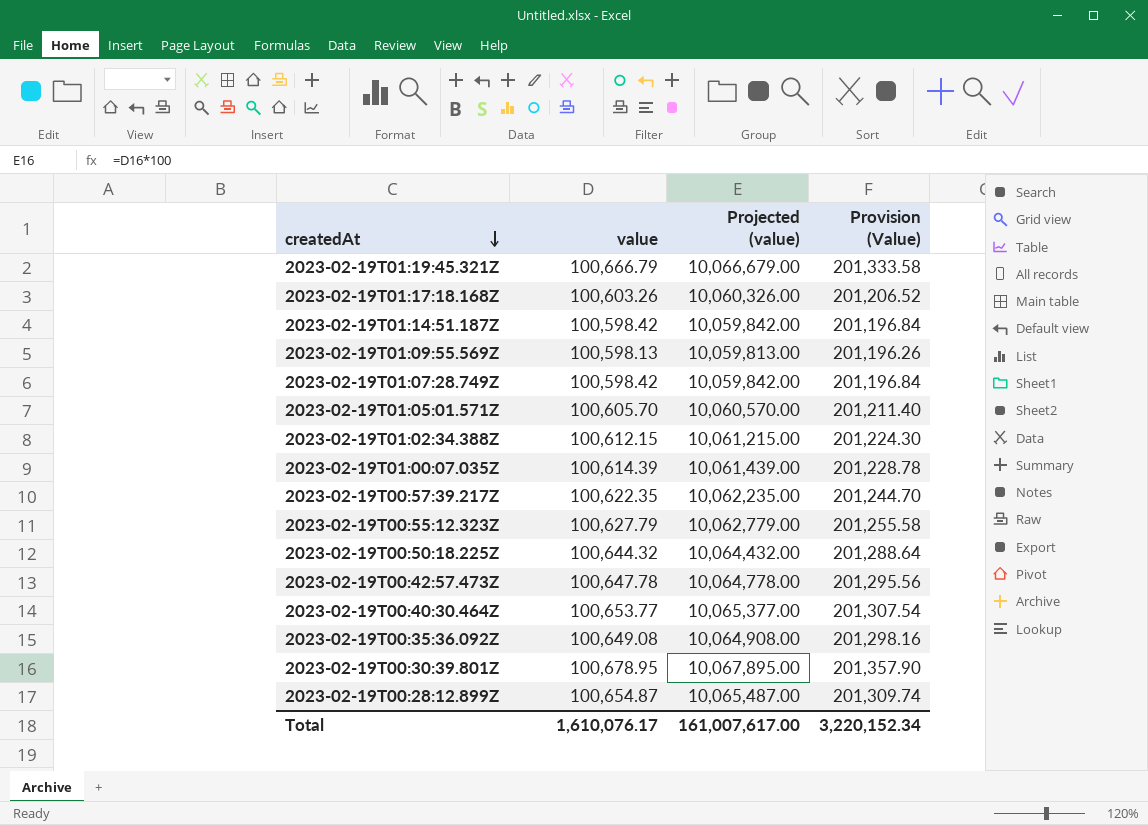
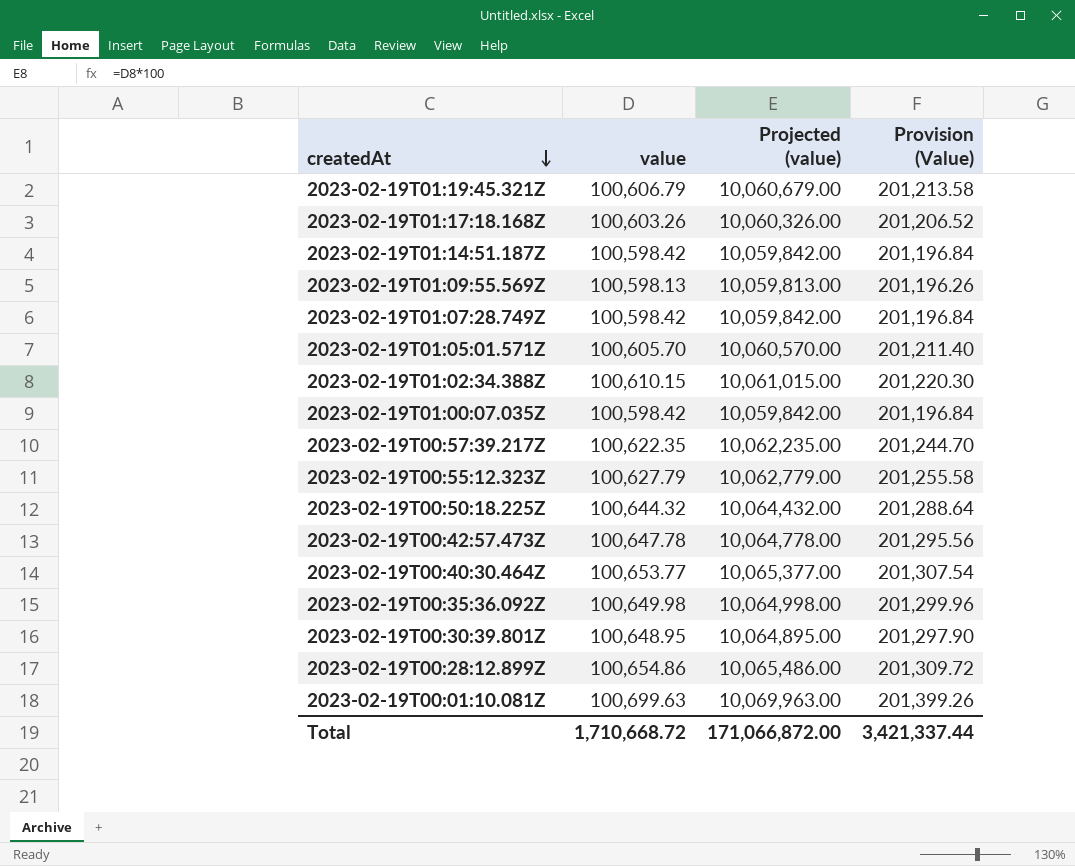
2023-02-19T01:19:45.321Z | value: 100,666.79 -> 100,606.79
2023-02-19T01:19:45.321Z | Projected (value): 10,066,679.00 -> 10,060,679.00
2023-02-19T01:19:45.321Z | Provision (Value): 201,333.58 -> 201,213.58
2023-02-19T01:02:34.388Z | value: 100,612.15 -> 100,610.15
2023-02-19T01:02:34.388Z | Projected (value): 10,061,215.00 -> 10,061,015.00
2023-02-19T01:02:34.388Z | Provision (Value): 201,224.30 -> 201,220.30
2023-02-19T01:00:07.035Z | value: 100,614.39 -> 100,598.42
2023-02-19T01:00:07.035Z | Projected (value): 10,061,439.00 -> 10,059,842.00
2023-02-19T01:00:07.035Z | Provision (Value): 201,228.78 -> 201,196.84
2023-02-19T00:35:36.092Z | value: 100,649.08 -> 100,649.98
2023-02-19T00:35:36.092Z | Projected (value): 10,064,908.00 -> 10,064,998.00
2023-02-19T00:35:36.092Z | Provision (Value): 201,298.16 -> 201,299.96
2023-02-19T00:30:39.801Z | value: 100,678.95 -> 100,648.95
2023-02-19T00:30:39.801Z | Projected (value): 10,067,895.00 -> 10,064,895.00
2023-02-19T00:30:39.801Z | Provision (Value): 201,357.90 -> 201,297.90
2023-02-19T00:28:12.899Z | value: 100,654.87 -> 100,654.86
2023-02-19T00:28:12.899Z | Projected (value): 10,065,487.00 -> 10,065,486.00
2023-02-19T00:28:12.899Z | Provision (Value): 201,309.74 -> 201,309.72
row 2023-02-19T00:01:10.081Z: none -> 100,699.63 | 10,069,963.00 | 201,399.26
Total | value: 1,610,076.17 -> 1,710,668.72
Total | Projected (value): 161,007,617.00 -> 171,066,872.00
Total | Provision (Value): 3,220,152.34 -> 3,421,337.44

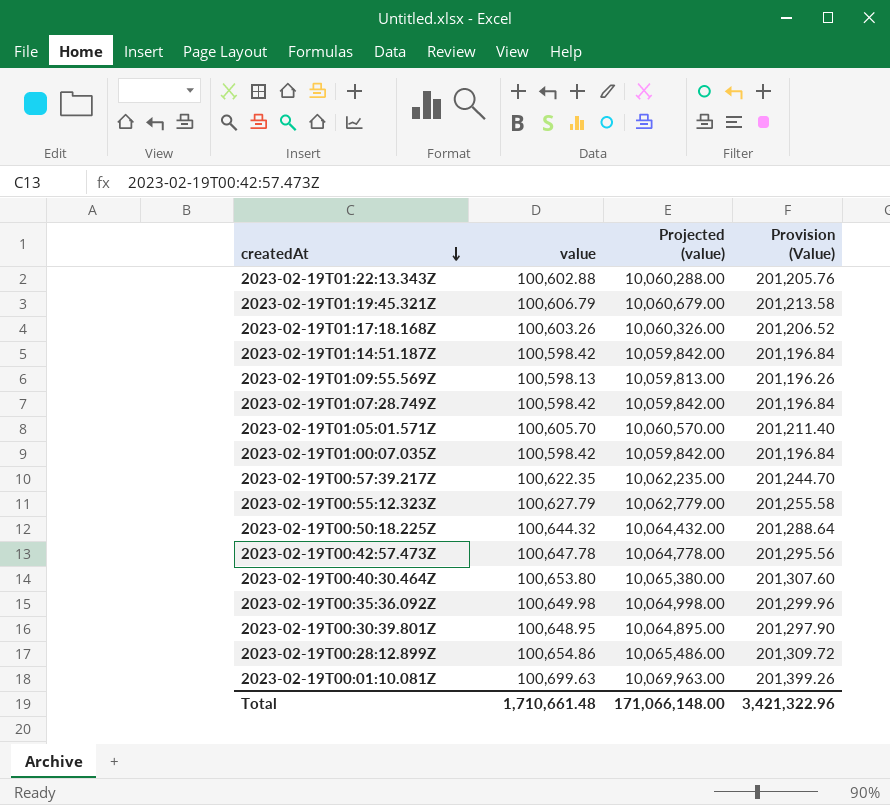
row 2023-02-19T01:02:34.388Z: 100,610.15 | 10,061,015.00 | 201,220.30 -> none
row 2023-02-19T01:22:13.343Z: none -> 100,602.88 | 10,060,288.00 | 201,205.76
2023-02-19T00:40:30.464Z | value: 100,653.77 -> 100,653.80
2023-02-19T00:40:30.464Z | Projected (value): 10,065,377.00 -> 10,065,380.00
2023-02-19T00:40:30.464Z | Provision (Value): 201,307.54 -> 201,307.60
Total | value: 1,710,668.72 -> 1,710,661.48
Total | Projected (value): 171,066,872.00 -> 171,066,148.00
Total | Provision (Value): 3,421,337.44 -> 3,421,322.96

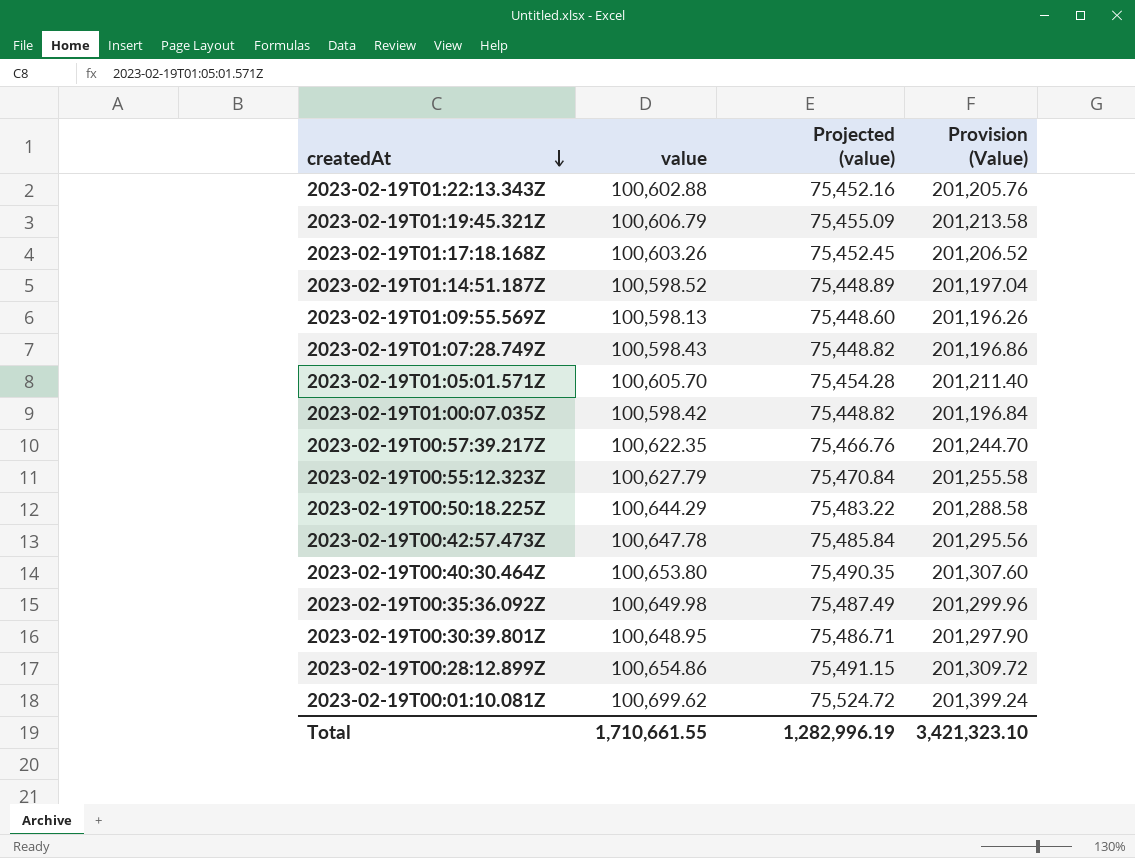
column Projected (value) | formula: [value] * 100 -> [value] * 0.75
2023-02-19T01:14:51.187Z | value: 100,598.42 -> 100,598.52
2023-02-19T01:14:51.187Z | Provision (Value): 201,196.84 -> 201,197.04
2023-02-19T01:07:28.749Z | value: 100,598.42 -> 100,598.43
2023-02-19T01:07:28.749Z | Provision (Value): 201,196.84 -> 201,196.86
2023-02-19T00:50:18.225Z | value: 100,644.32 -> 100,644.29
2023-02-19T00:50:18.225Z | Provision (Value): 201,288.64 -> 201,288.58
2023-02-19T00:01:10.081Z | value: 100,699.63 -> 100,699.62
2023-02-19T00:01:10.081Z | Provision (Value): 201,399.26 -> 201,399.24
Total | value: 1,710,661.48 -> 1,710,661.55
Total | Projected (value): 171,066,148.00 -> 1,282,996.19
Total | Provision (Value): 3,421,322.96 -> 3,421,323.10

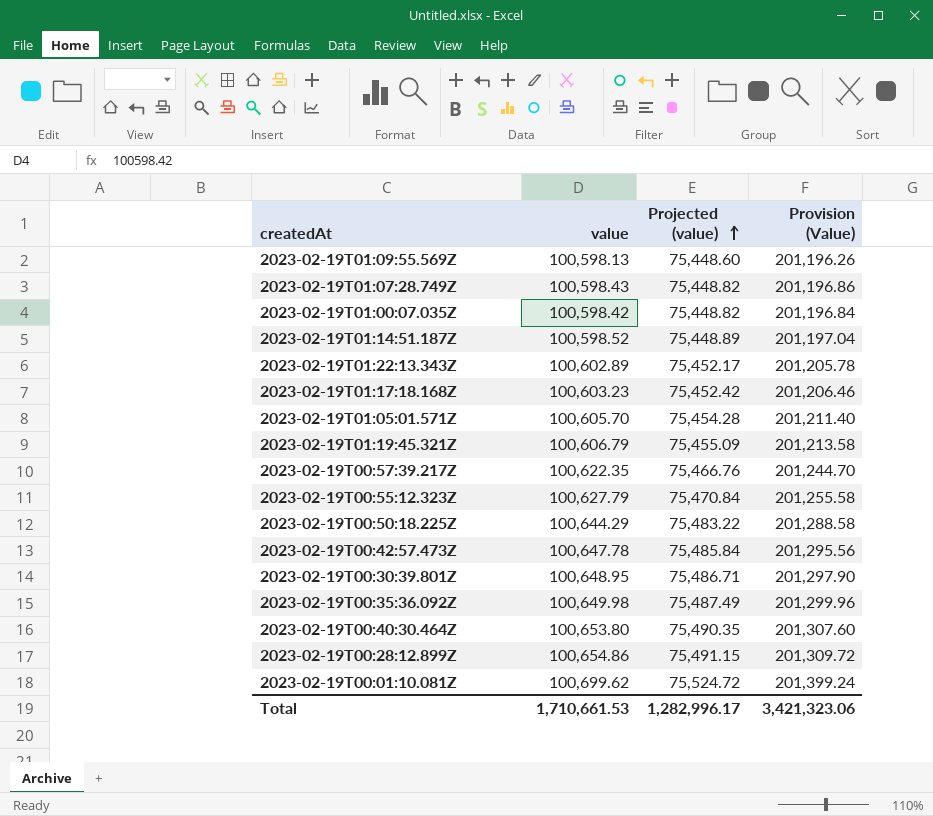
row order: createdAt descending -> Projected (value) ascending
2023-02-19T01:22:13.343Z | value: 100,602.88 -> 100,602.89
2023-02-19T01:22:13.343Z | Projected (value): 75,452.16 -> 75,452.17
2023-02-19T01:22:13.343Z | Provision (Value): 201,205.76 -> 201,205.78
2023-02-19T01:17:18.168Z | value: 100,603.26 -> 100,603.23
2023-02-19T01:17:18.168Z | Projected (value): 75,452.45 -> 75,452.42
2023-02-19T01:17:18.168Z | Provision (Value): 201,206.52 -> 201,206.46
Total | value: 1,710,661.55 -> 1,710,661.53
Total | Projected (value): 1,282,996.19 -> 1,282,996.17
Total | Provision (Value): 3,421,323.10 -> 3,421,323.06

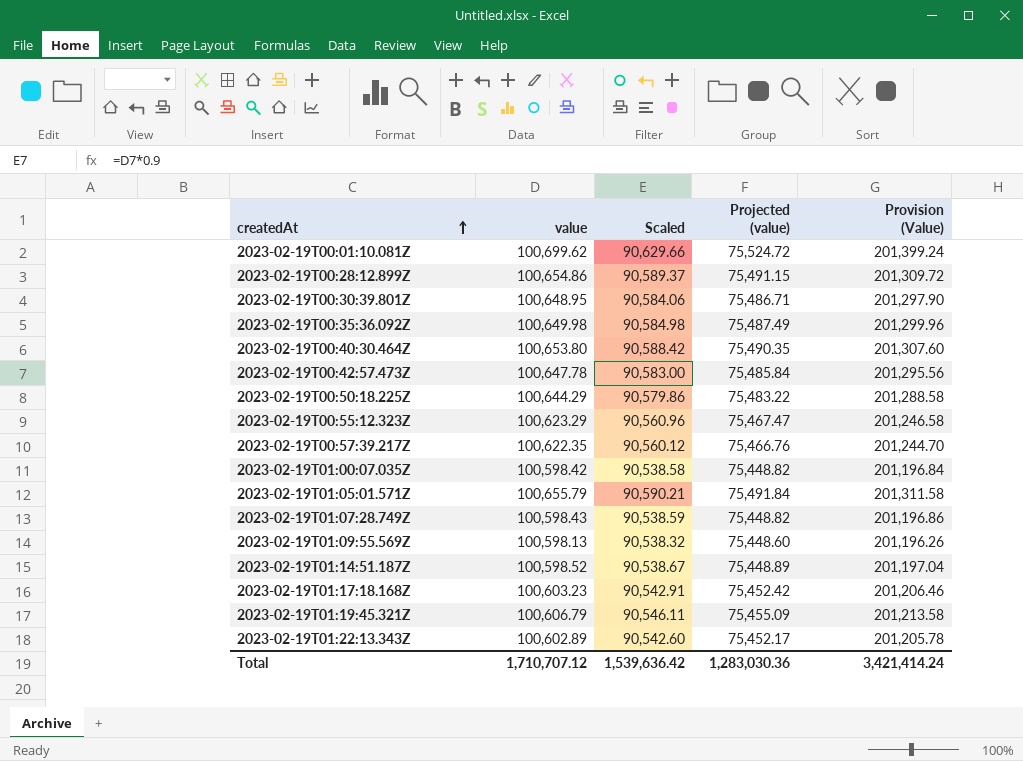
row order: Projected (value) ascending -> createdAt ascending
column Scaled | formula: none -> [value] * 0.9
2023-02-19T00:55:12.323Z | value: 100,627.79 -> 100,623.29
2023-02-19T00:55:12.323Z | Projected (value): 75,470.84 -> 75,467.47
2023-02-19T00:55:12.323Z | Provision (Value): 201,255.58 -> 201,246.58
2023-02-19T01:05:01.571Z | value: 100,605.70 -> 100,655.79
2023-02-19T01:05:01.571Z | Projected (value): 75,454.28 -> 75,491.84
2023-02-19T01:05:01.571Z | Provision (Value): 201,211.40 -> 201,311.58
Total | value: 1,710,661.53 -> 1,710,707.12
Total | Projected (value): 1,282,996.17 -> 1,283,030.36
Total | Provision (Value): 3,421,323.06 -> 3,421,414.24

